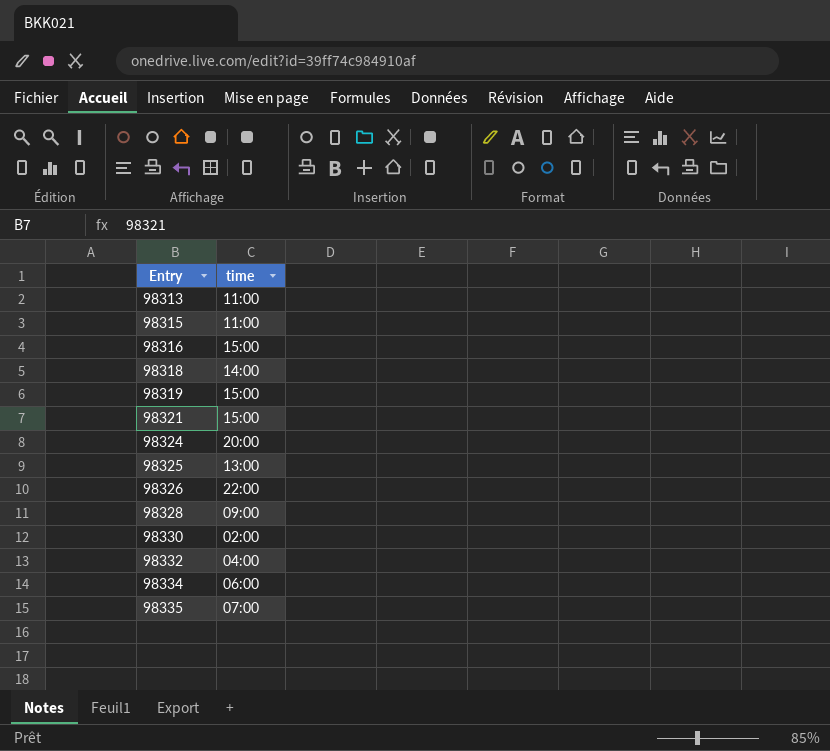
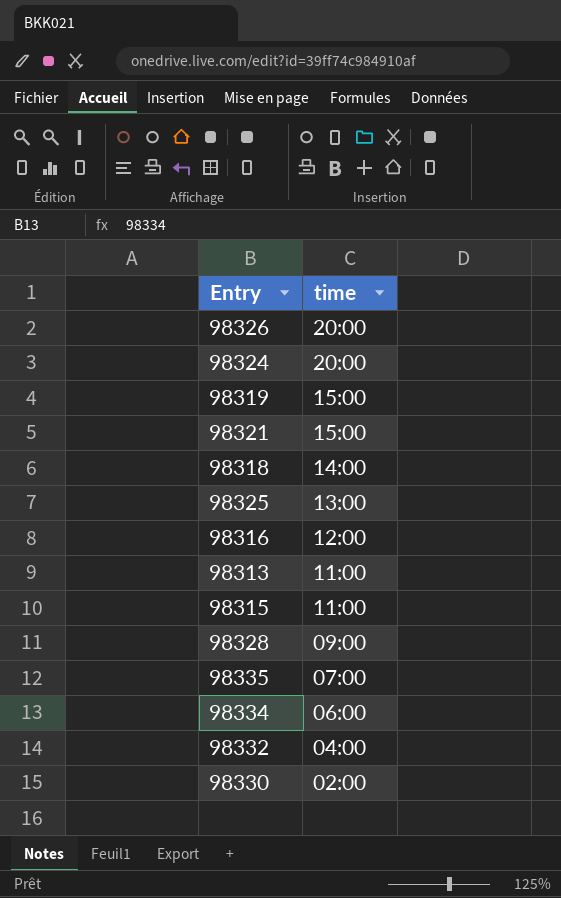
row order: Entry ascending -> time descending
98326 | time: 22:00 -> 20:00
98316 | time: 15:00 -> 12:00

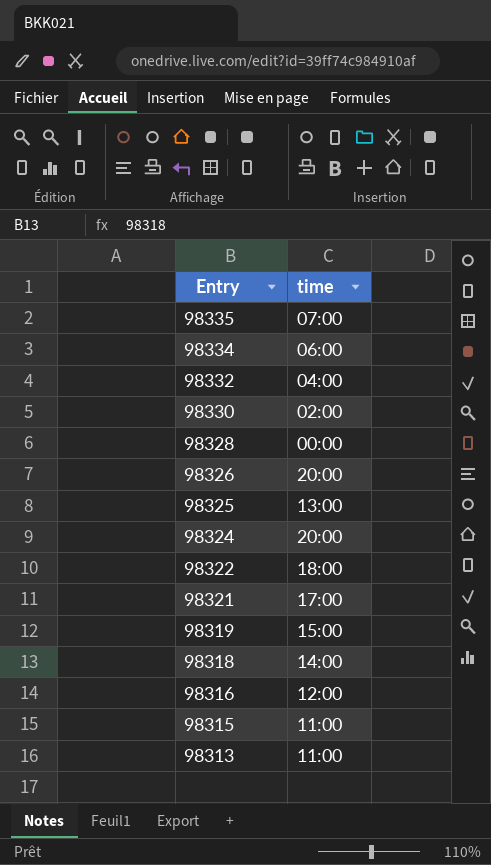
row order: time descending -> Entry descending
98328 | time: 09:00 -> 00:00
row 98322: none -> 18:00
98321 | time: 15:00 -> 17:00

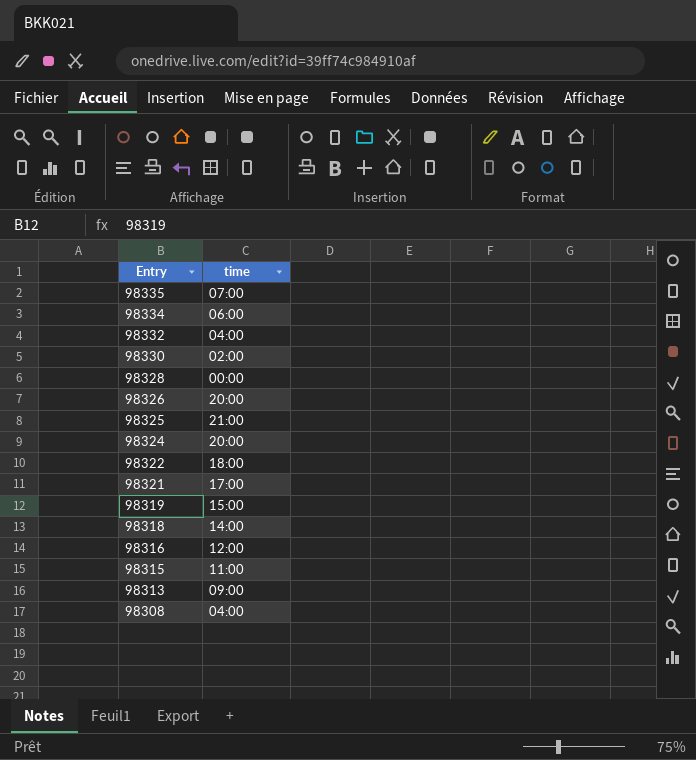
98325 | time: 13:00 -> 21:00
98313 | time: 11:00 -> 09:00
row 98308: none -> 04:00

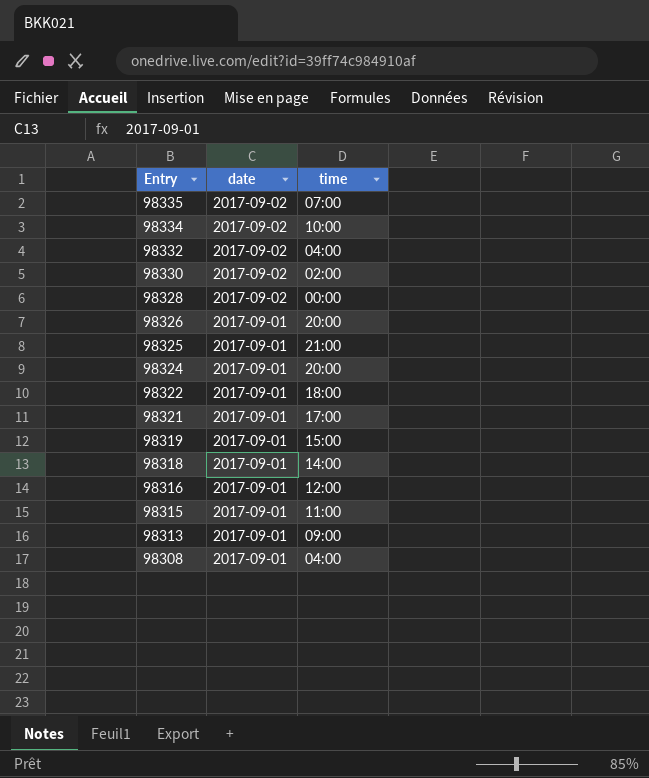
column date | position: none -> 2
98334 | time: 06:00 -> 10:00

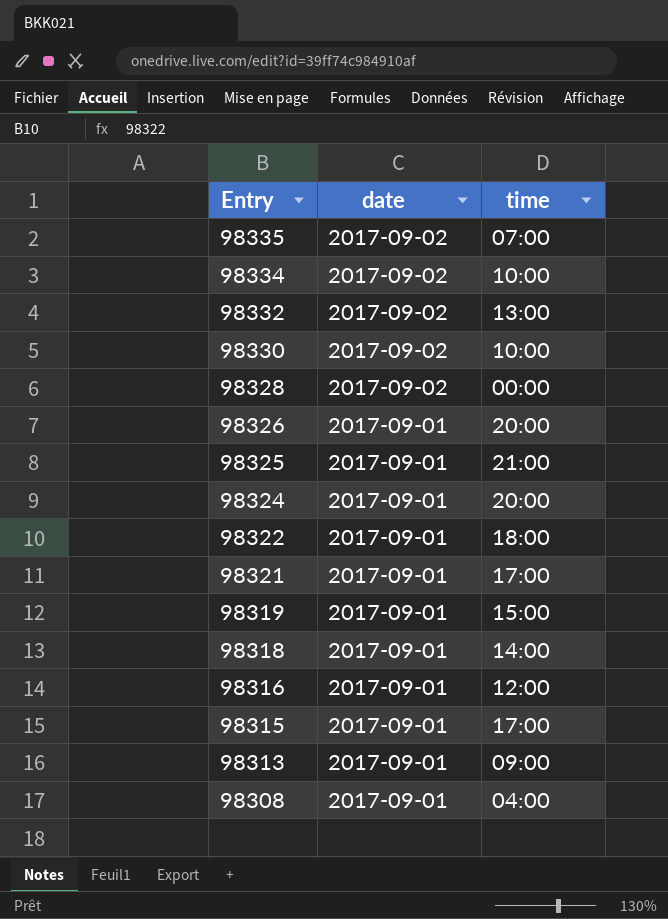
98332 | time: 04:00 -> 13:00
98330 | time: 02:00 -> 10:00
98315 | time: 11:00 -> 17:00

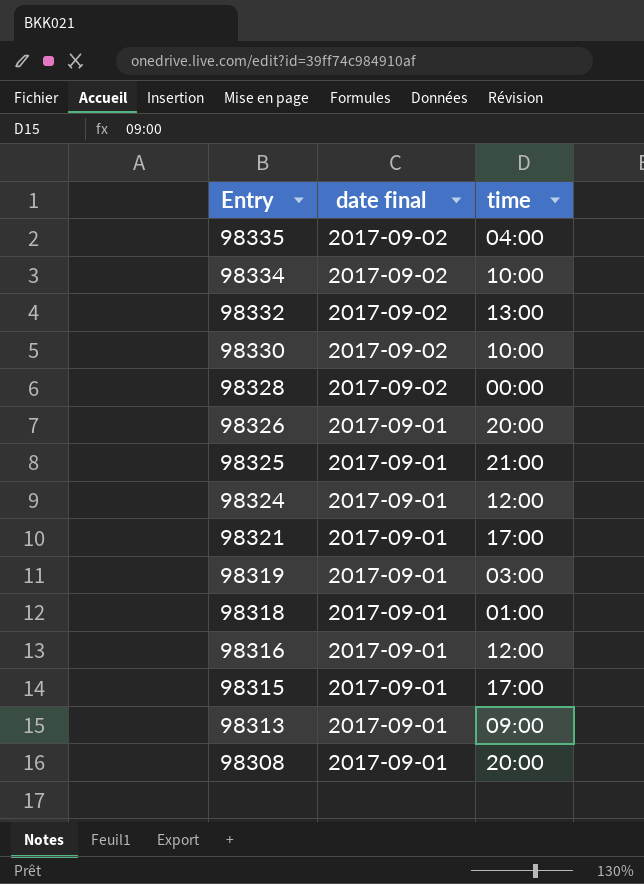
column name: date -> date final
row 98322: 2017-09-01 | 18:00 -> none
98335 | time: 07:00 -> 04:00
98324 | time: 20:00 -> 12:00
98319 | time: 15:00 -> 03:00
98318 | time: 14:00 -> 01:00
98308 | time: 04:00 -> 20:00

